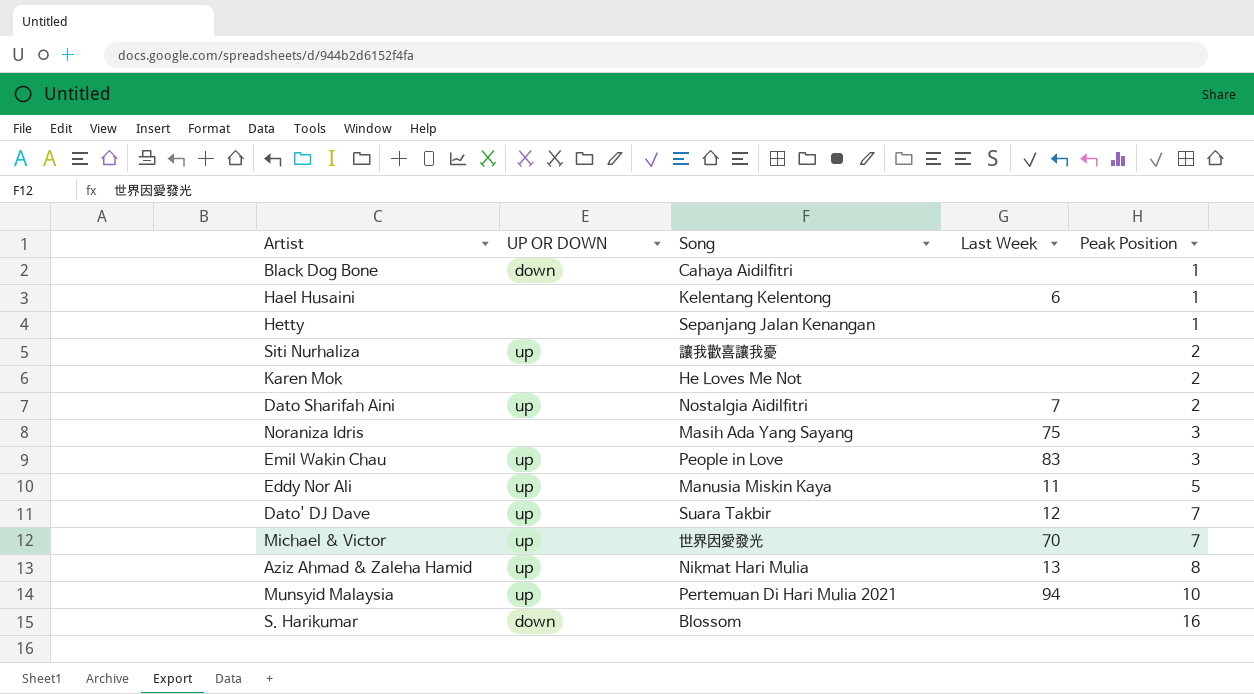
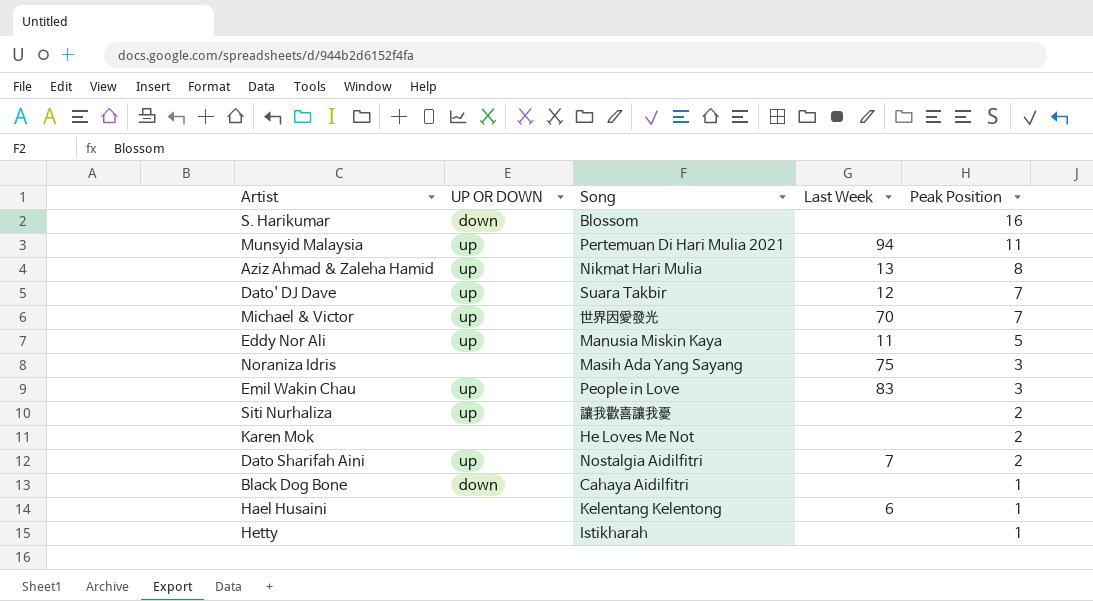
row order: Peak Position ascending -> Peak Position descending
Munsyid Malaysia | Peak Position: 10 -> 11
Hetty | Song: Sepanjang Jalan Kenangan -> Istikharah

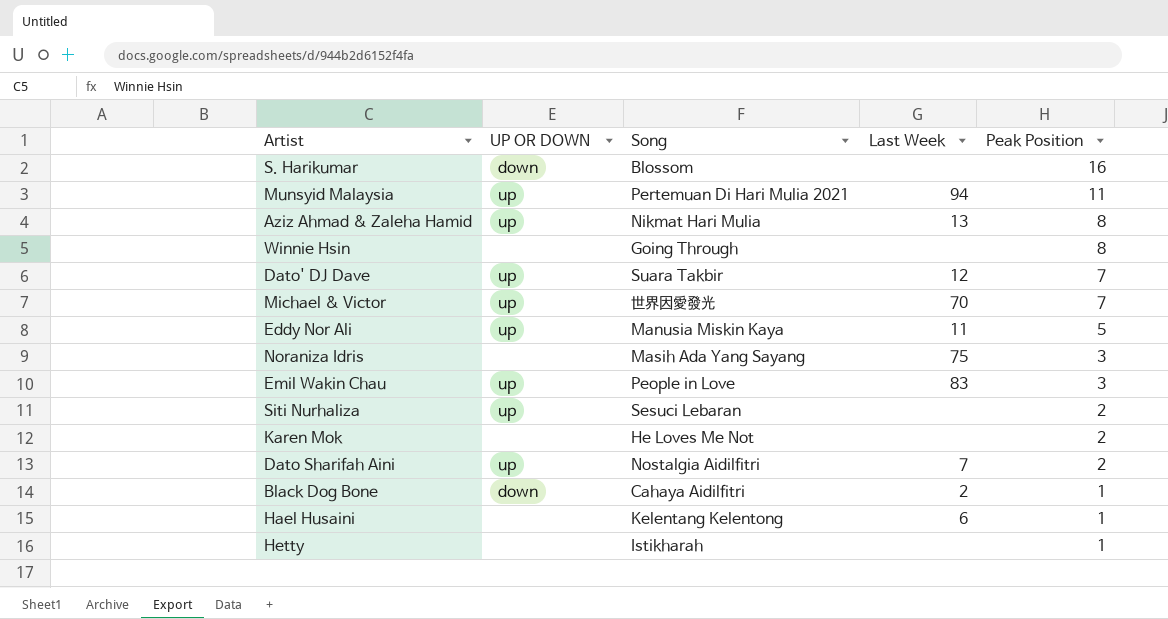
row Winnie Hsin: none -> none | Going Through | none | 8
Siti Nurhaliza | Song: 讓我歡喜讓我憂 -> Sesuci Lebaran
Black Dog Bone | Last Week: none -> 2

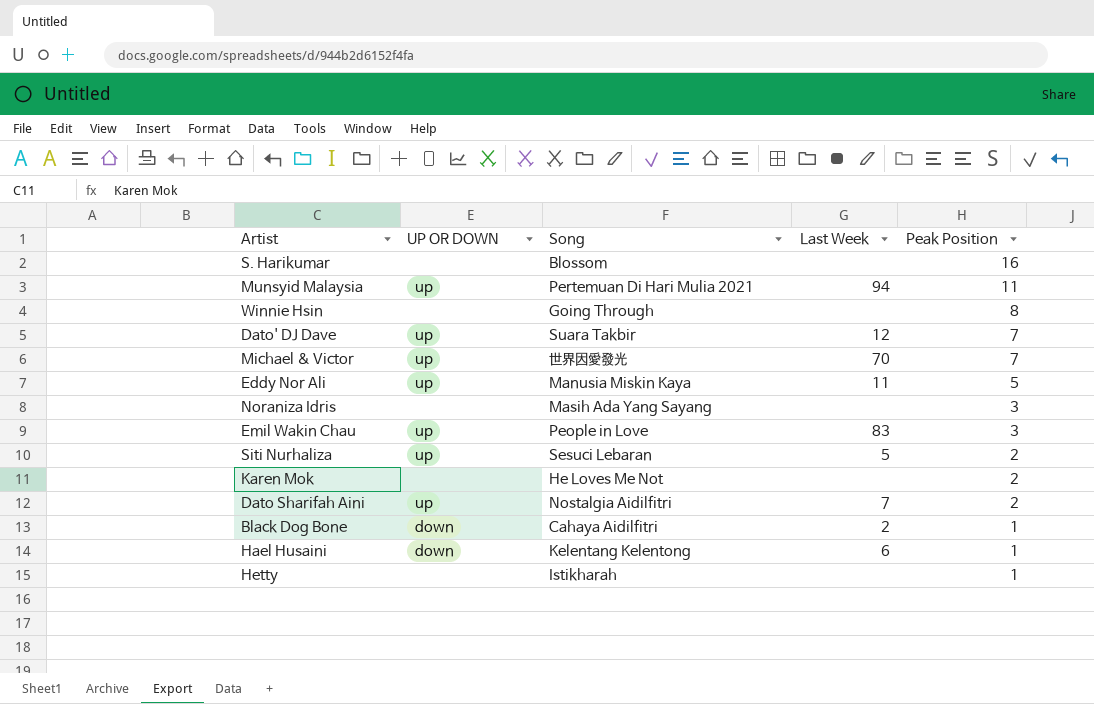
row Aziz Ahmad & Zaleha Hamid: up | Nikmat Hari Mulia | 13 | 8 -> none
S. Harikumar | UP OR DOWN: down -> none
Noraniza Idris | Last Week: 75 -> none
Siti Nurhaliza | Last Week: none -> 5
Hael Husaini | UP OR DOWN: none -> down

